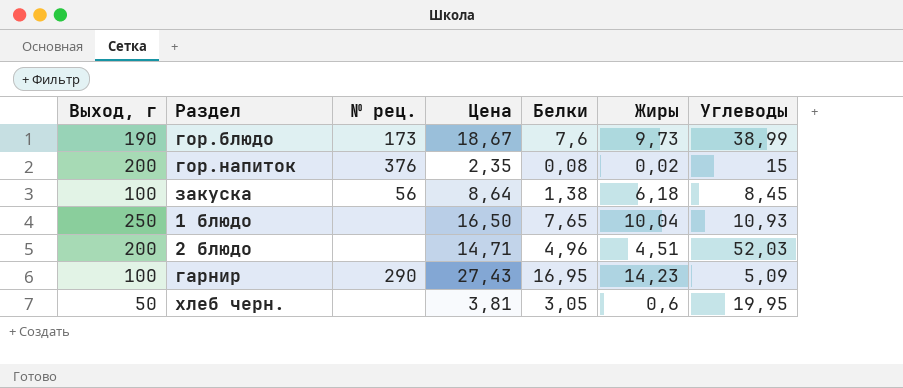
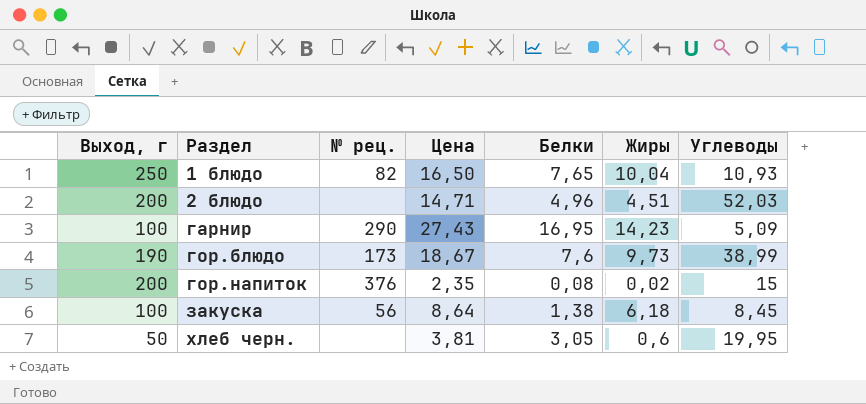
row order: none -> Раздел ascending
1 блюдо | № рец.: none -> 82

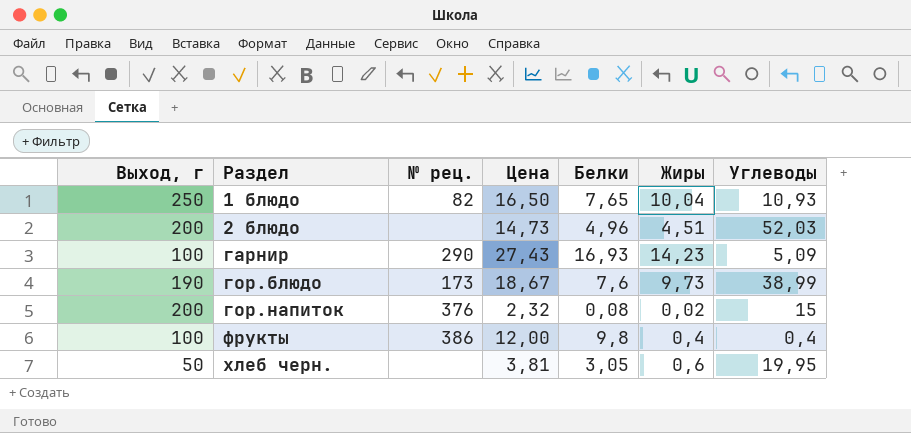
row закуска: 100 | 56 | 8,64 | 1,38 | 6,18 | 8,45 -> none
2 блюдо | Цена: 14,71 -> 14,73
гарнир | Белки: 16,95 -> 16,93
гор.напиток | Цена: 2,35 -> 2,32
row фрукты: none -> 100 | 386 | 12,00 | 9,8 | 0,4 | 0,4

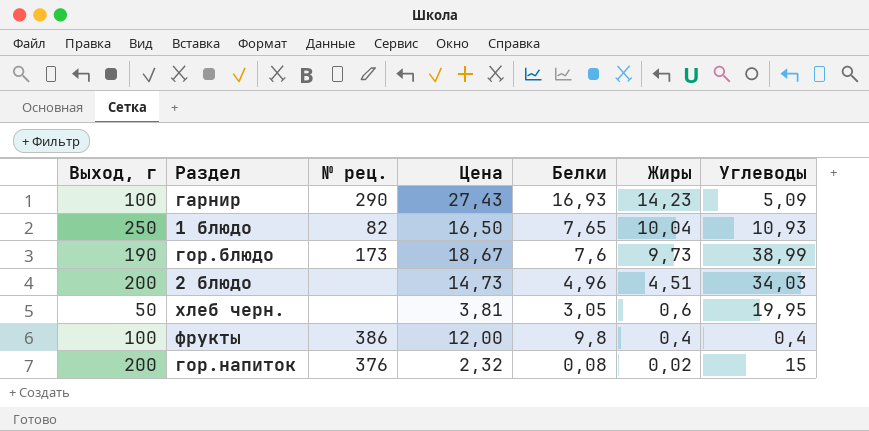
row order: Раздел ascending -> Жиры descending
2 блюдо | Углеводы: 52,03 -> 34,03

